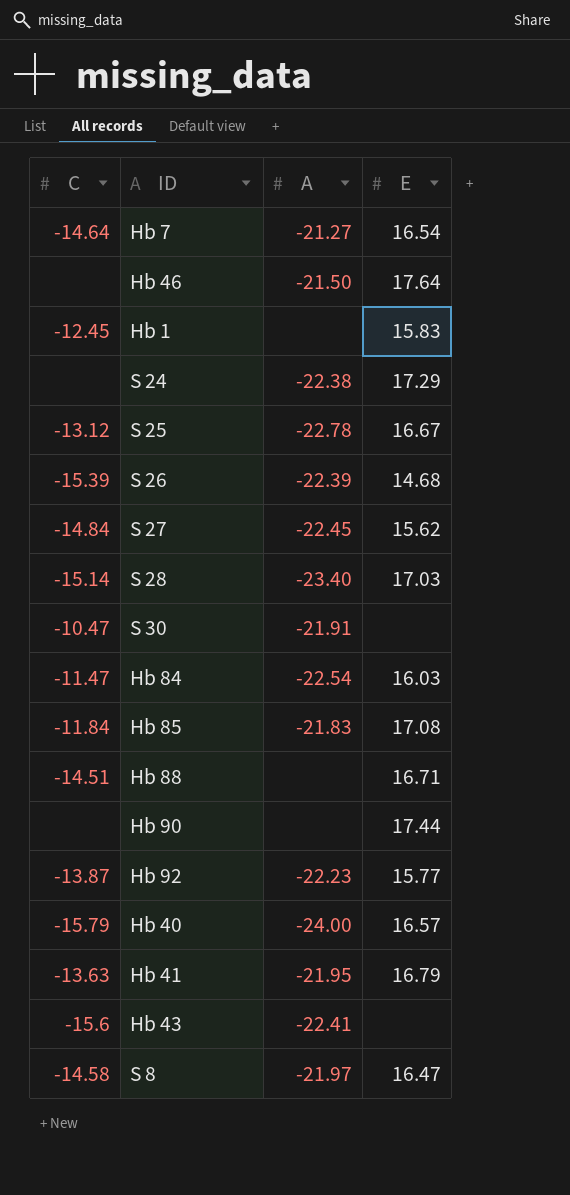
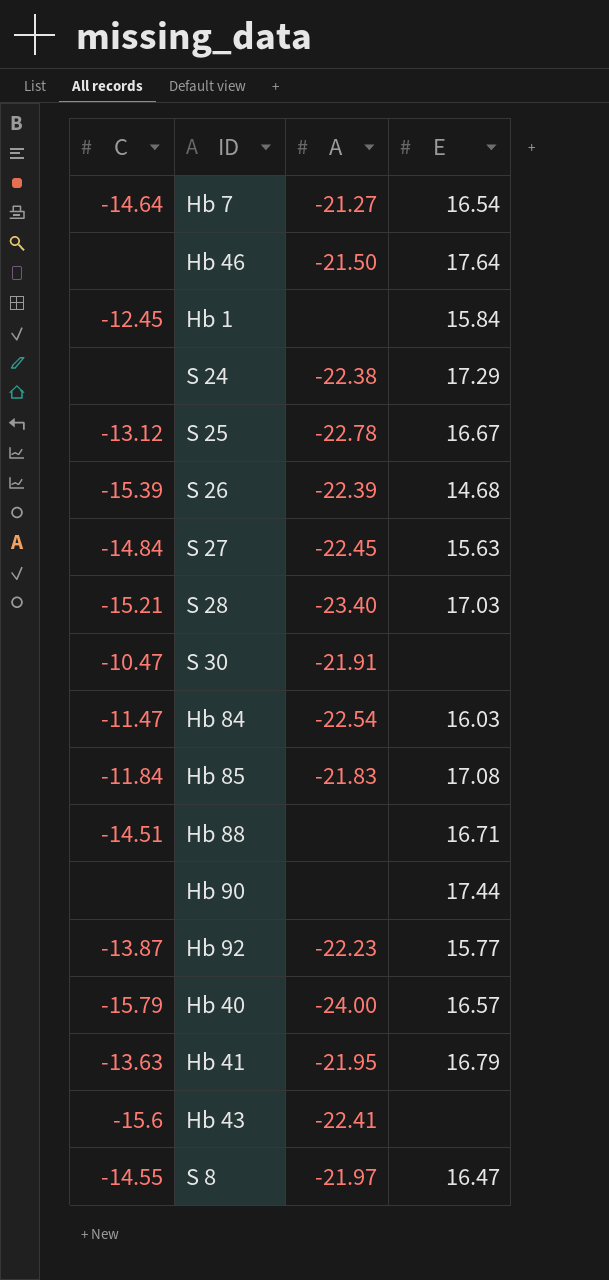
Hb 1 | E: 15.83 -> 15.84
S 27 | E: 15.62 -> 15.63
S 28 | C: -15.14 -> -15.21
S 8 | C: -14.58 -> -14.55

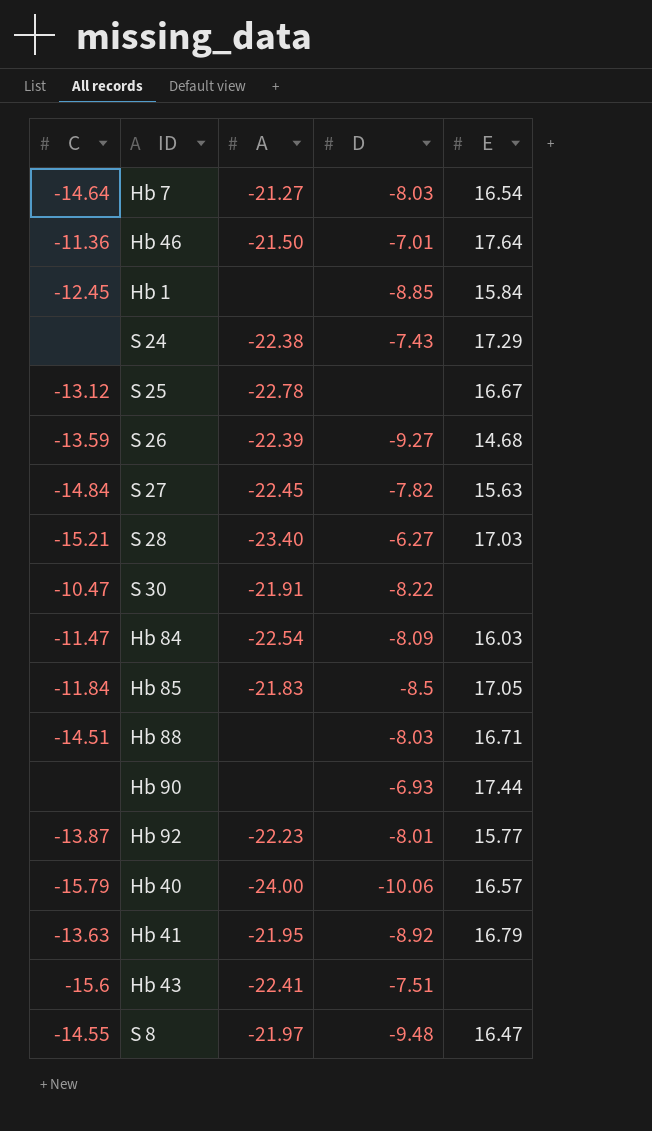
column D | position: none -> 4
Hb 46 | C: none -> -11.36
S 26 | C: -15.39 -> -13.59
Hb 85 | E: 17.08 -> 17.05

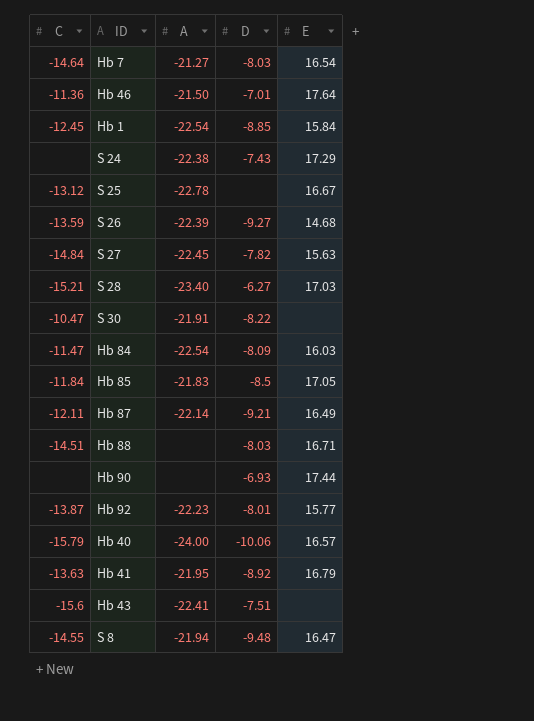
Hb 1 | A: none -> -22.54
row Hb 87: none -> -12.11 | -22.14 | -9.21 | 16.49
S 8 | A: -21.97 -> -21.94

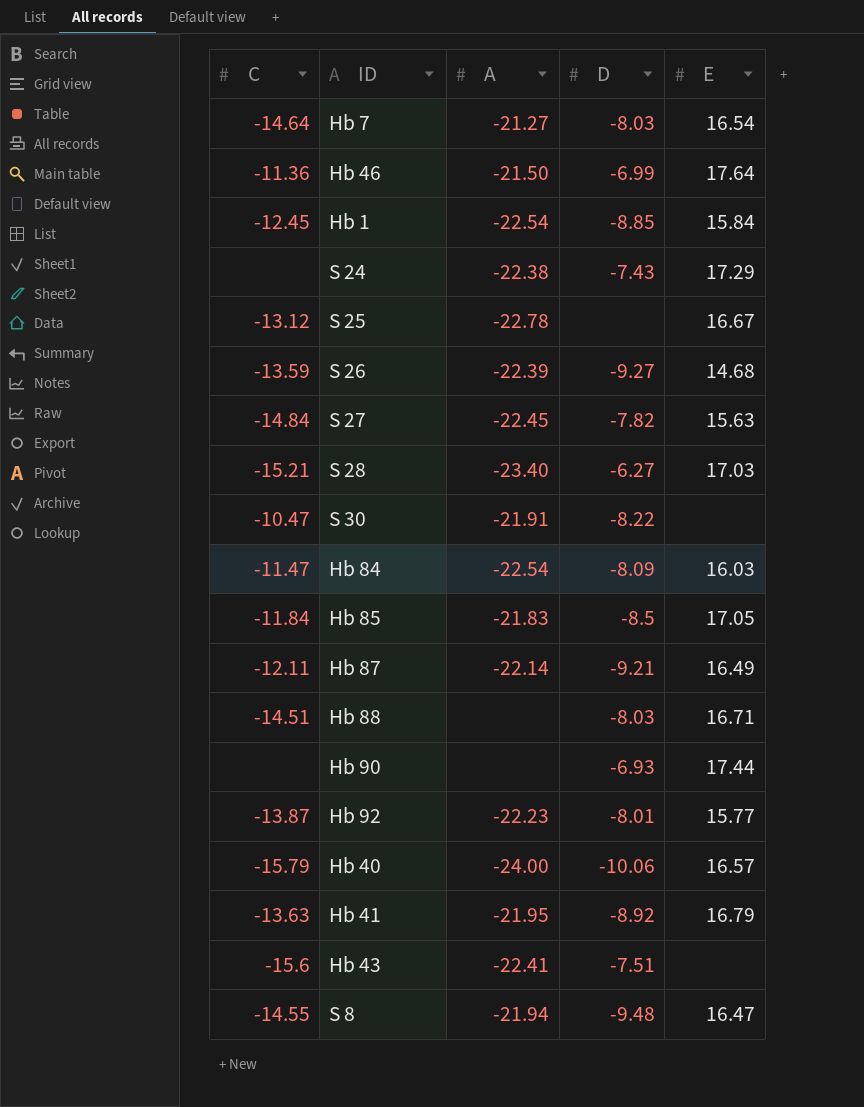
Hb 46 | D: -7.01 -> -6.99

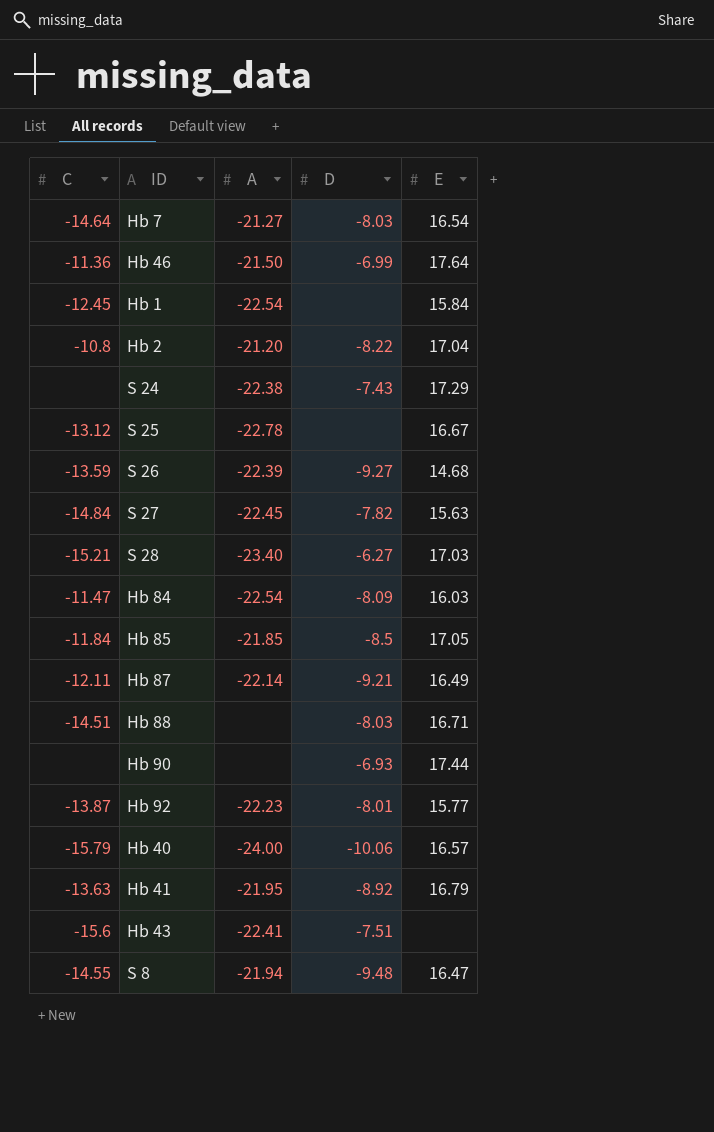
row S 30: -10.47 | -21.91 | -8.22 | none -> none
Hb 1 | D: -8.85 -> none
row Hb 2: none -> -10.8 | -21.20 | -8.22 | 17.04
Hb 85 | A: -21.83 -> -21.85

